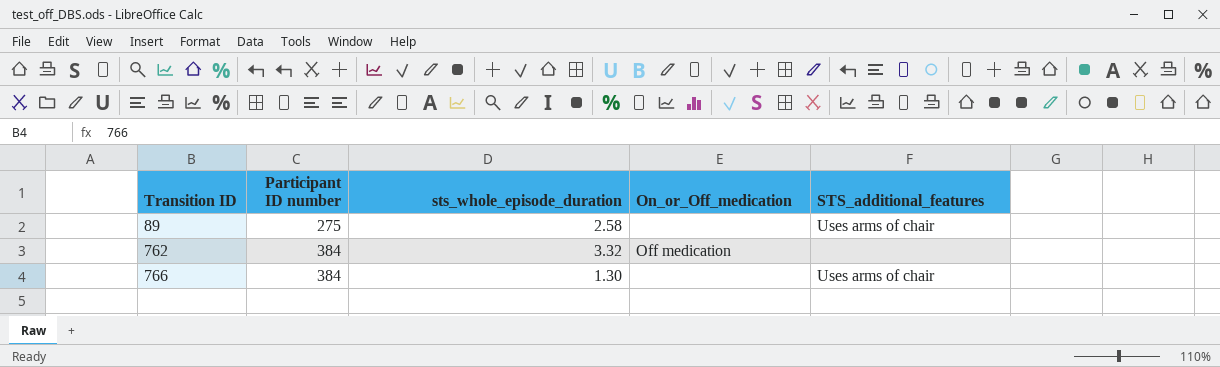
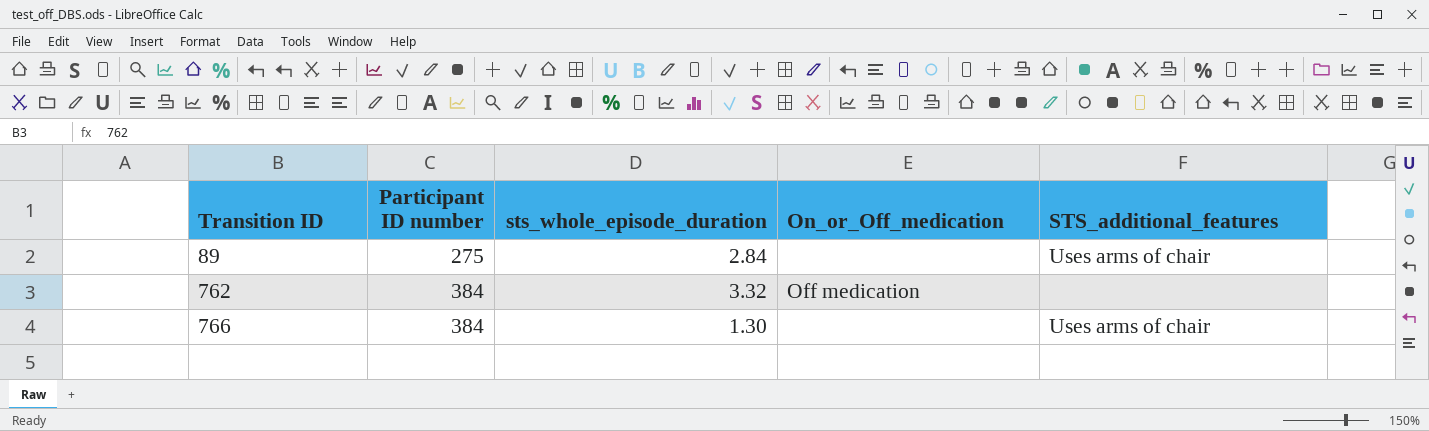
89 | sts_whole_episode_duration: 2.58 -> 2.84

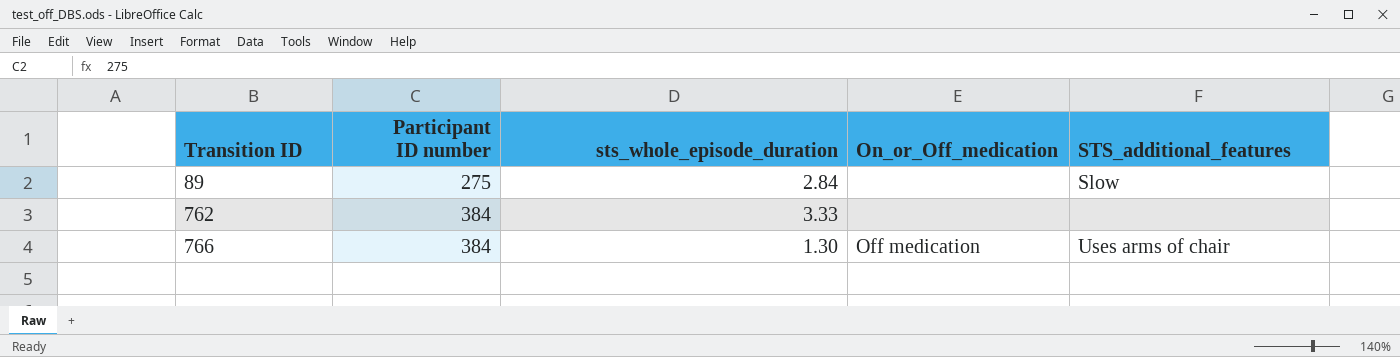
89 | STS_additional_features: Uses arms of chair -> Slow
762 | sts_whole_episode_duration: 3.32 -> 3.33
762 | On_or_Off_medication: Off medication -> none
766 | On_or_Off_medication: none -> Off medication

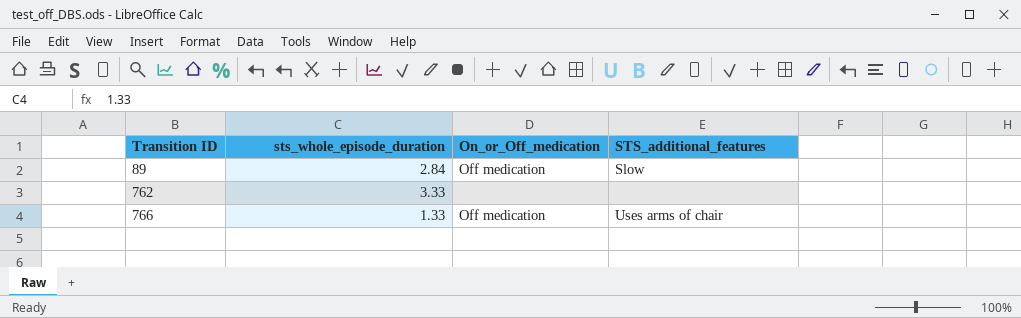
column Participant ID number | position: 2 -> none
89 | On_or_Off_medication: none -> Off medication
766 | sts_whole_episode_duration: 1.30 -> 1.33

